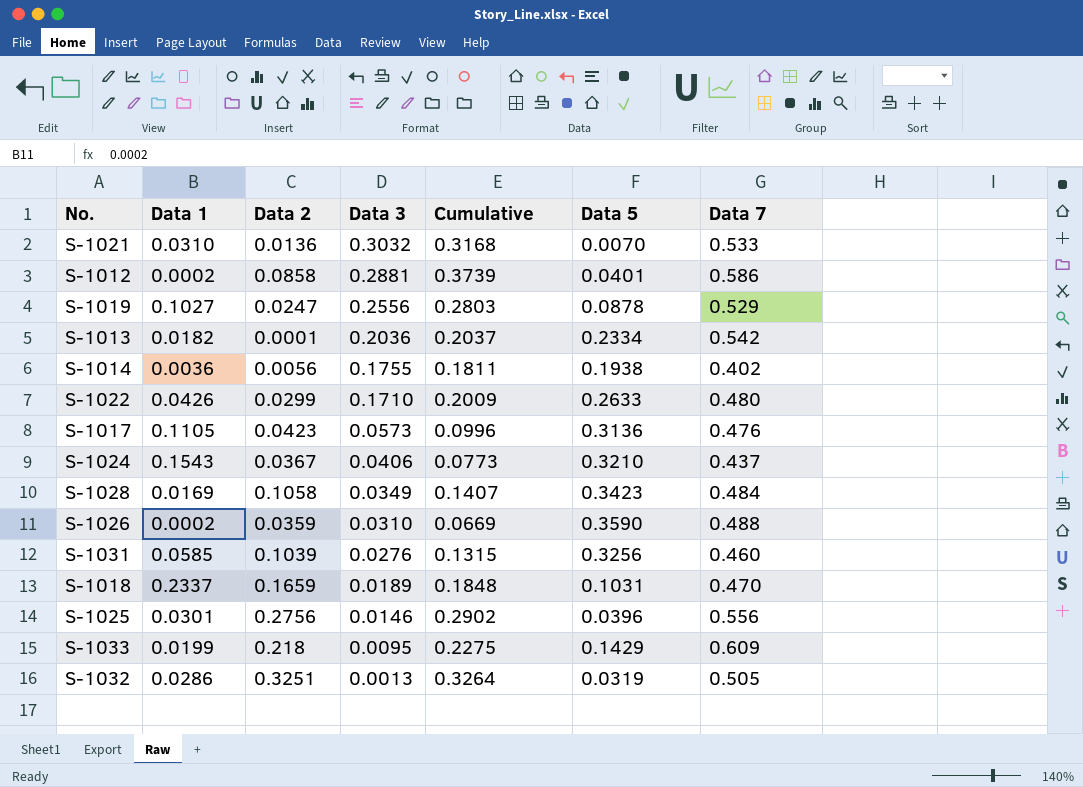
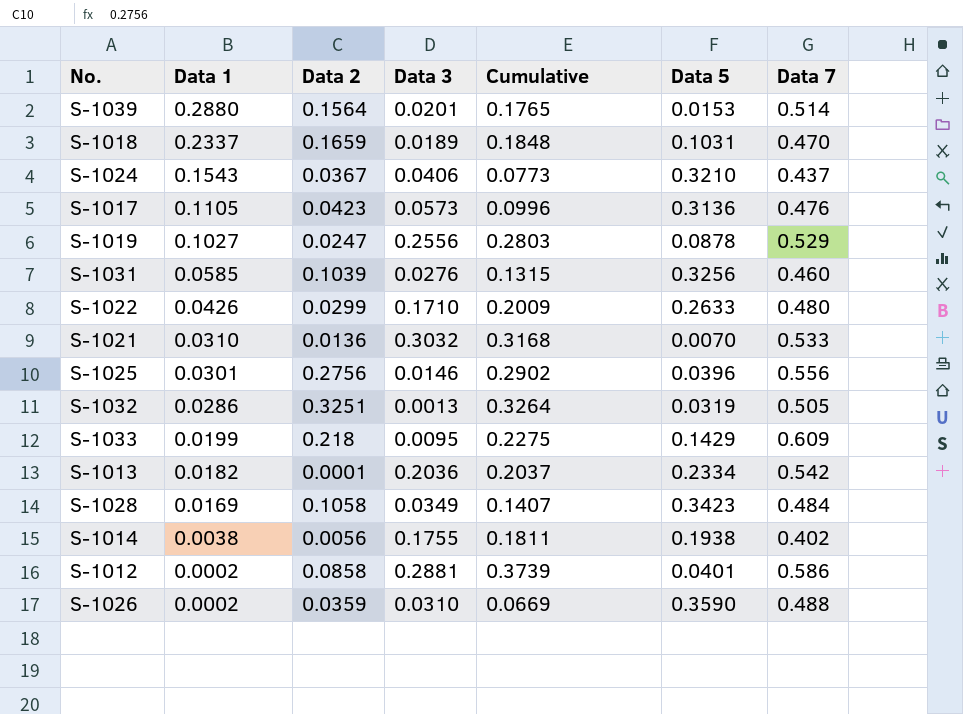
row order: Data 3 descending -> Data 1 descending
row S-1039: none -> 0.2880 | 0.1564 | 0.0201 | 0.1765 | 0.0153 | 0.514
S-1014 | Data 1: 0.0036 -> 0.0038

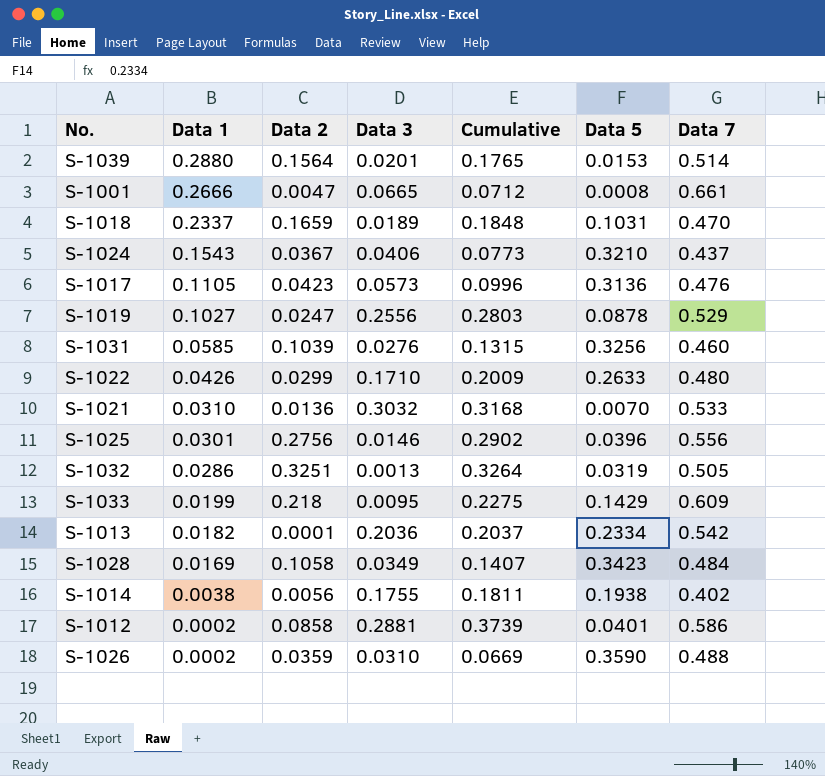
row S-1001: none -> 0.2666 | 0.0047 | 0.0665 | 0.0712 | 0.0008 | 0.661

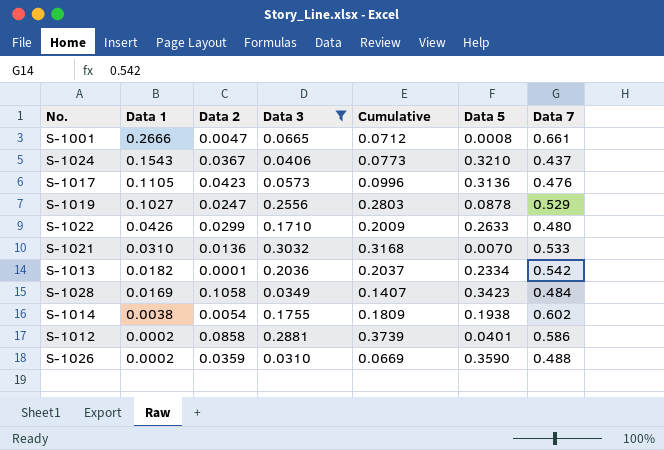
filter: none -> Data 3 >= 0.0310
S-1014 | Data 2: 0.0056 -> 0.0054
S-1014 | Cumulative: 0.1811 -> 0.1809
S-1014 | Data 7: 0.402 -> 0.602

